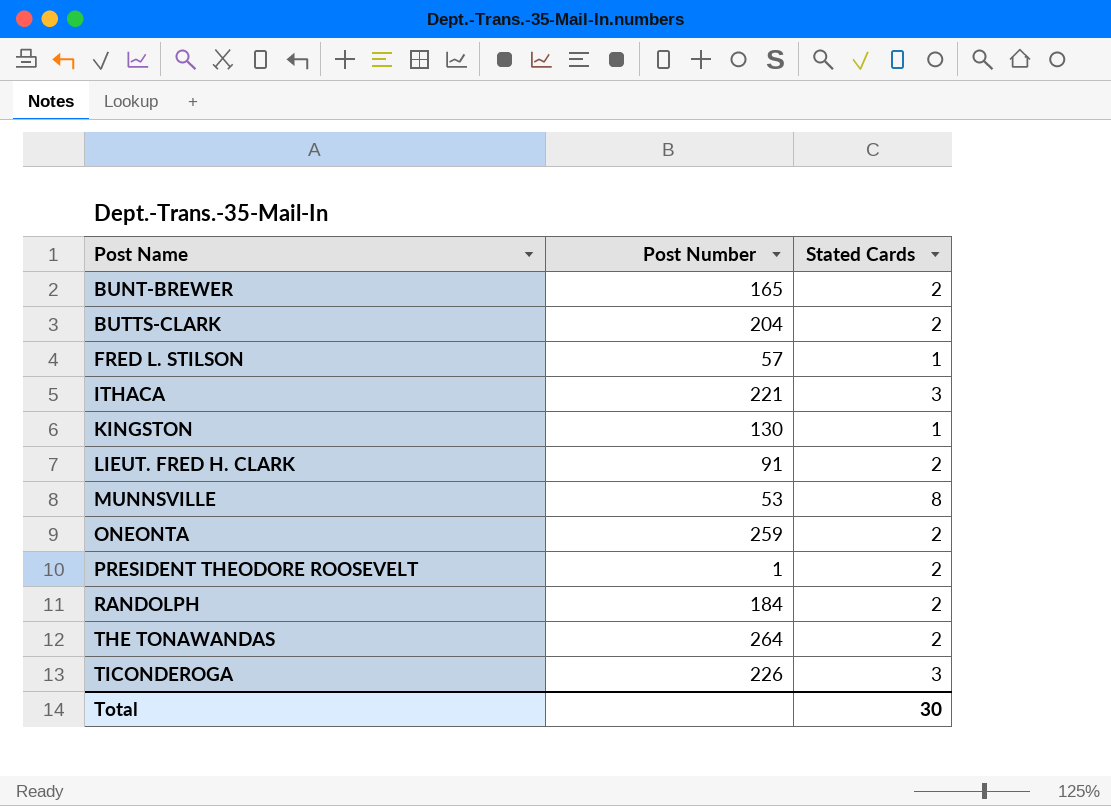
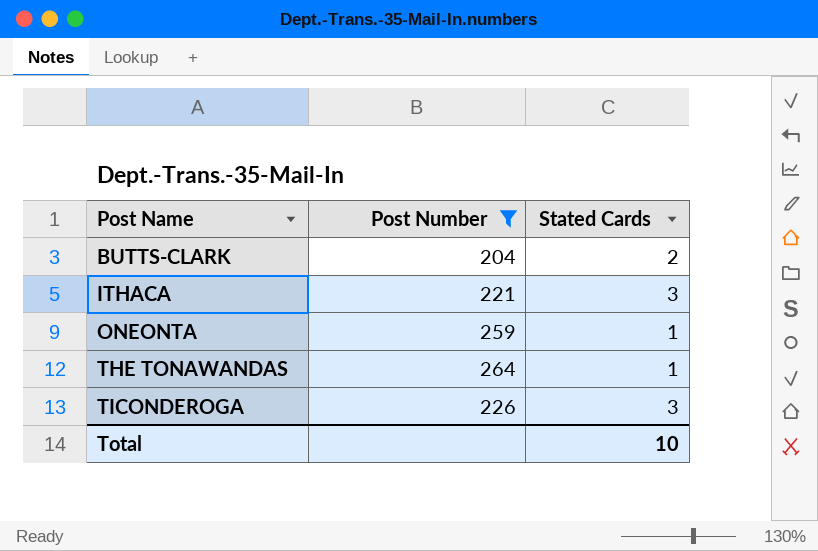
filter: none -> Post Number >= 204
ONEONTA | Stated Cards: 2 -> 1
THE TONAWANDAS | Stated Cards: 2 -> 1
Total | Stated Cards: 30 -> 10

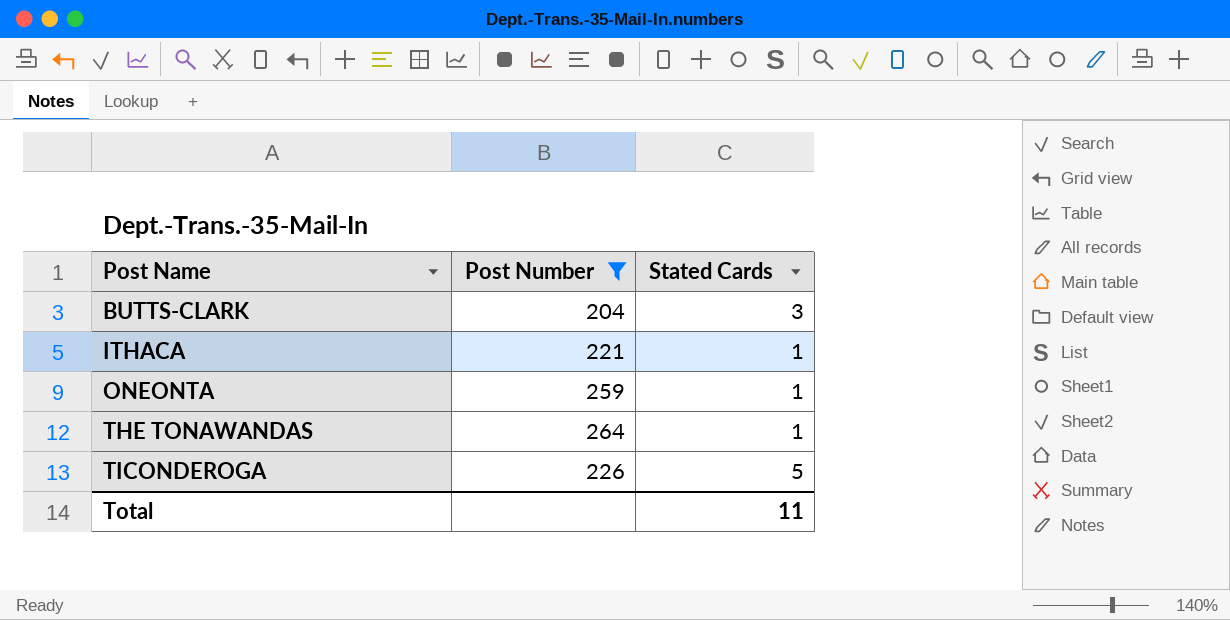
BUTTS-CLARK | Stated Cards: 2 -> 3
ITHACA | Stated Cards: 3 -> 1
TICONDEROGA | Stated Cards: 3 -> 5
Total | Stated Cards: 10 -> 11

